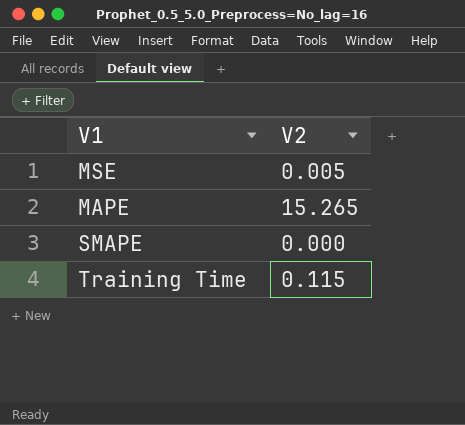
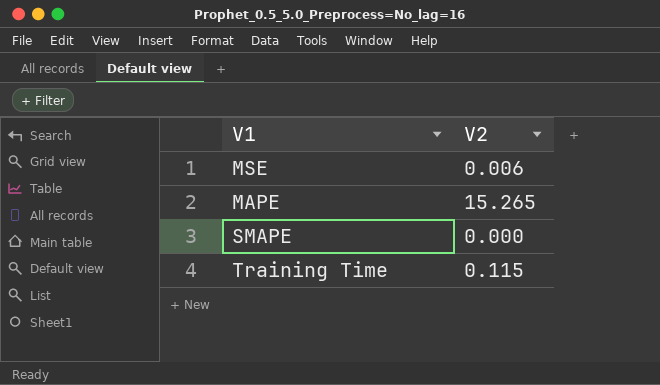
MSE | V2: 0.005 -> 0.006

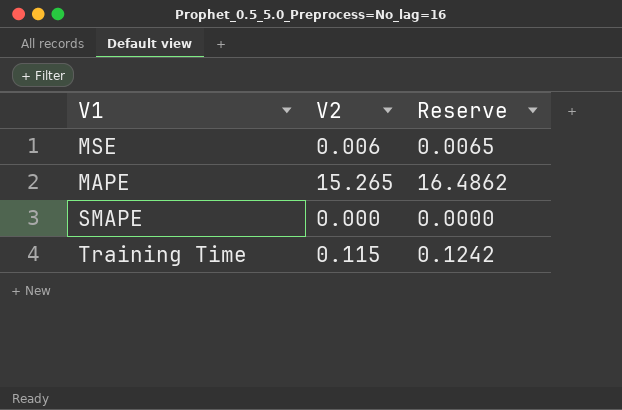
column Reserve | formula: none -> [V2] * 1.08

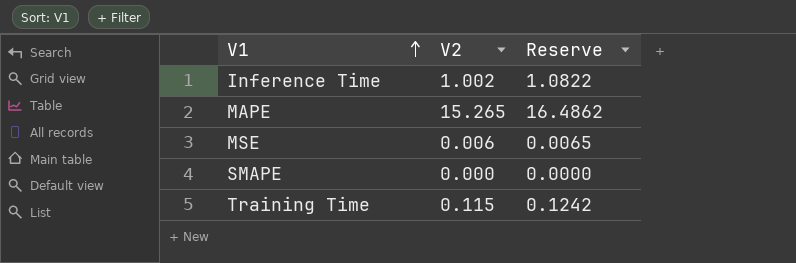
row order: none -> V1 ascending
row Inference Time: none -> 1.002 | 1.0822

